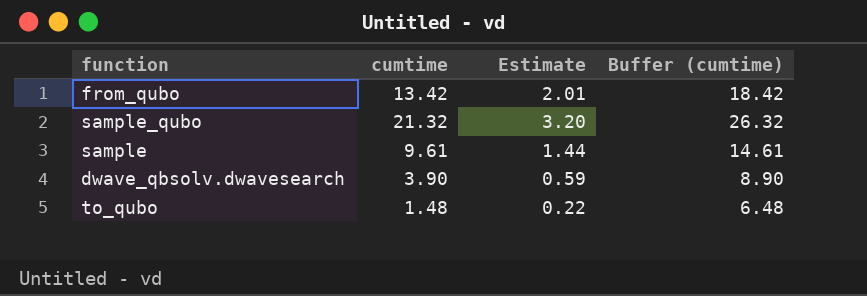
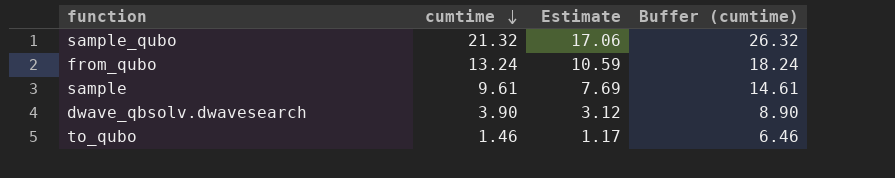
row order: none -> cumtime descending
column Estimate | formula: [cumtime] * 0.15 -> [cumtime] * 0.8
from_qubo | cumtime: 13.42 -> 13.24
from_qubo | Buffer (cumtime): 18.42 -> 18.24
to_qubo | cumtime: 1.48 -> 1.46
to_qubo | Buffer (cumtime): 6.48 -> 6.46

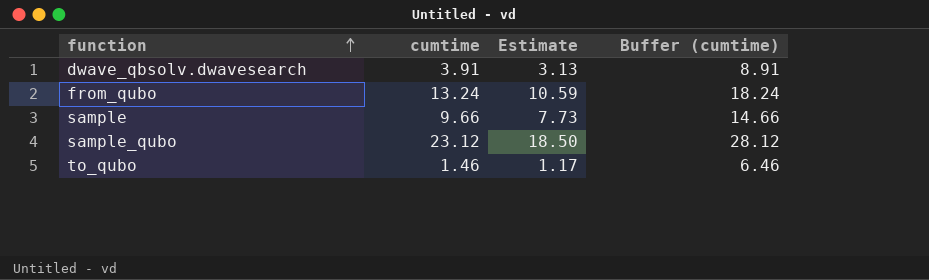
row order: cumtime descending -> function ascending
dwave_qbsolv.dwavesearch | cumtime: 3.90 -> 3.91
dwave_qbsolv.dwavesearch | Estimate: 3.12 -> 3.13
dwave_qbsolv.dwavesearch | Buffer (cumtime): 8.90 -> 8.91
sample | cumtime: 9.61 -> 9.66
sample | Estimate: 7.69 -> 7.73
sample | Buffer (cumtime): 14.61 -> 14.66
sample_qubo | cumtime: 21.32 -> 23.12
sample_qubo | Estimate: 17.06 -> 18.50
sample_qubo | Buffer (cumtime): 26.32 -> 28.12

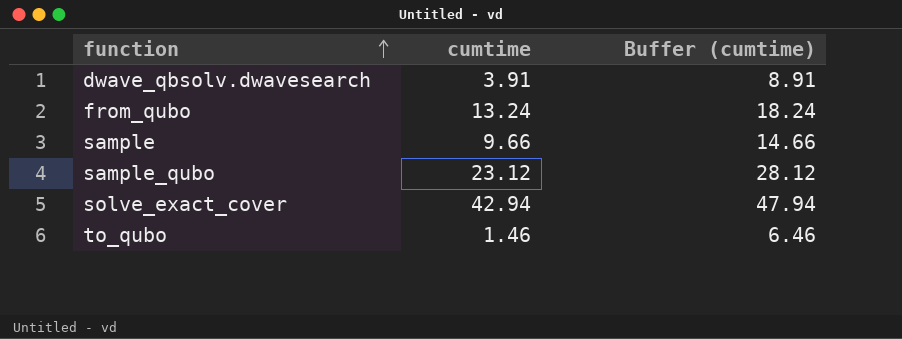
column Estimate | formula: [cumtime] * 0.8 -> none
row solve_exact_cover: none -> 42.94 | 47.94

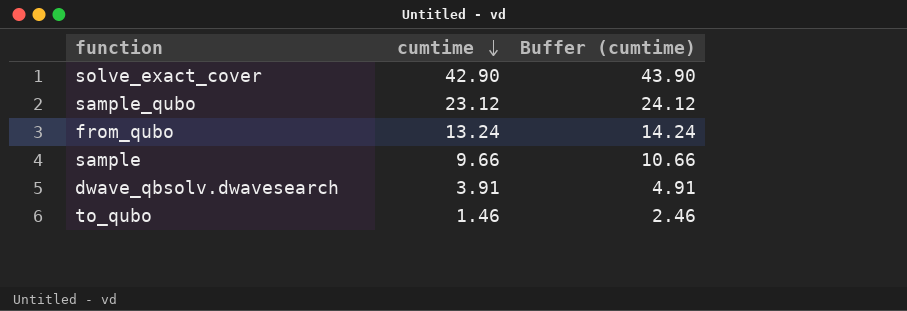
row order: function ascending -> cumtime descending
column Buffer (cumtime) | formula: [cumtime] + 5 -> [cumtime] + 1
solve_exact_cover | cumtime: 42.94 -> 42.90

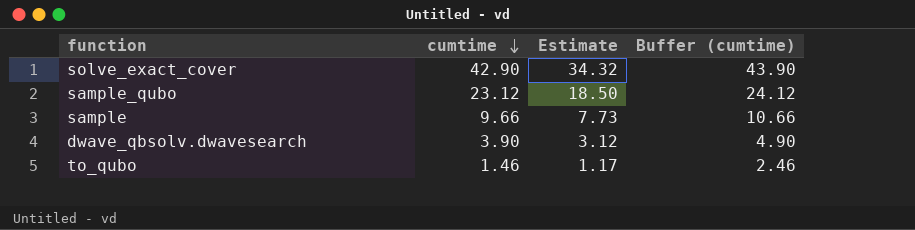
column Estimate | formula: none -> [cumtime] * 0.8
row from_qubo: 13.24 | 14.24 -> none
dwave_qbsolv.dwavesearch | cumtime: 3.91 -> 3.90
dwave_qbsolv.dwavesearch | Buffer (cumtime): 4.91 -> 4.90

